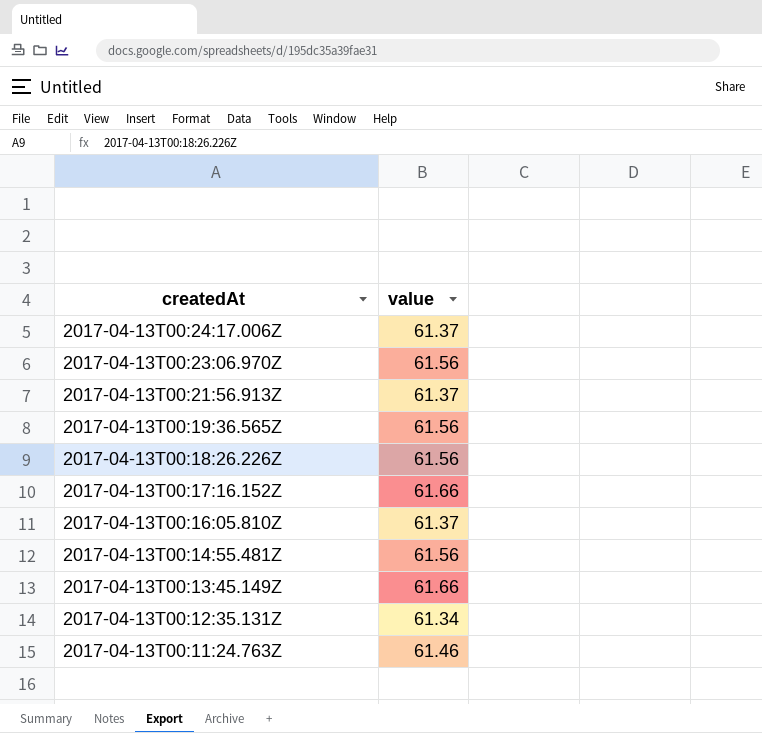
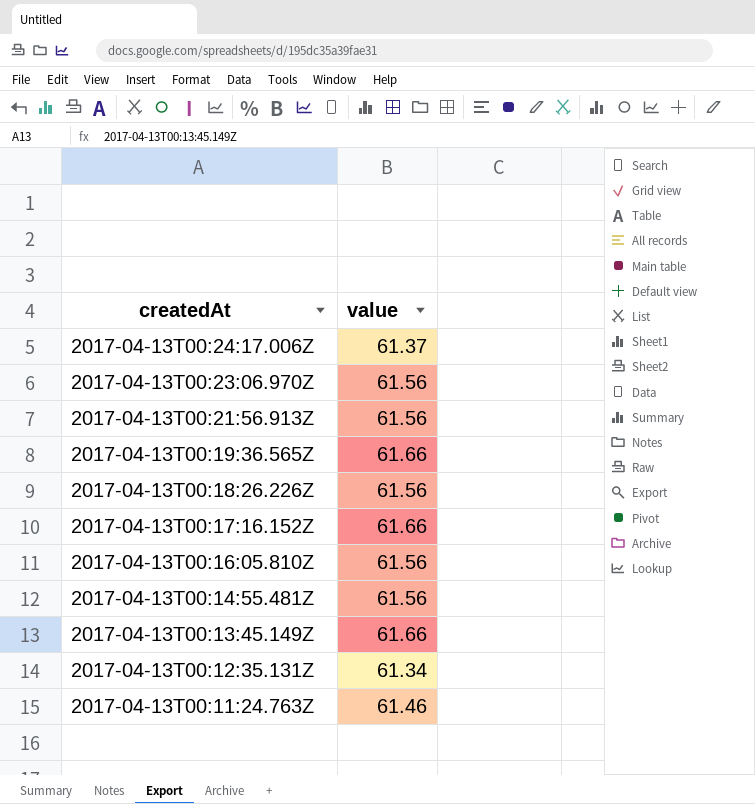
2017-04-13T00:21:56.913Z | value: 61.37 -> 61.56
2017-04-13T00:19:36.565Z | value: 61.56 -> 61.66
2017-04-13T00:16:05.810Z | value: 61.37 -> 61.56

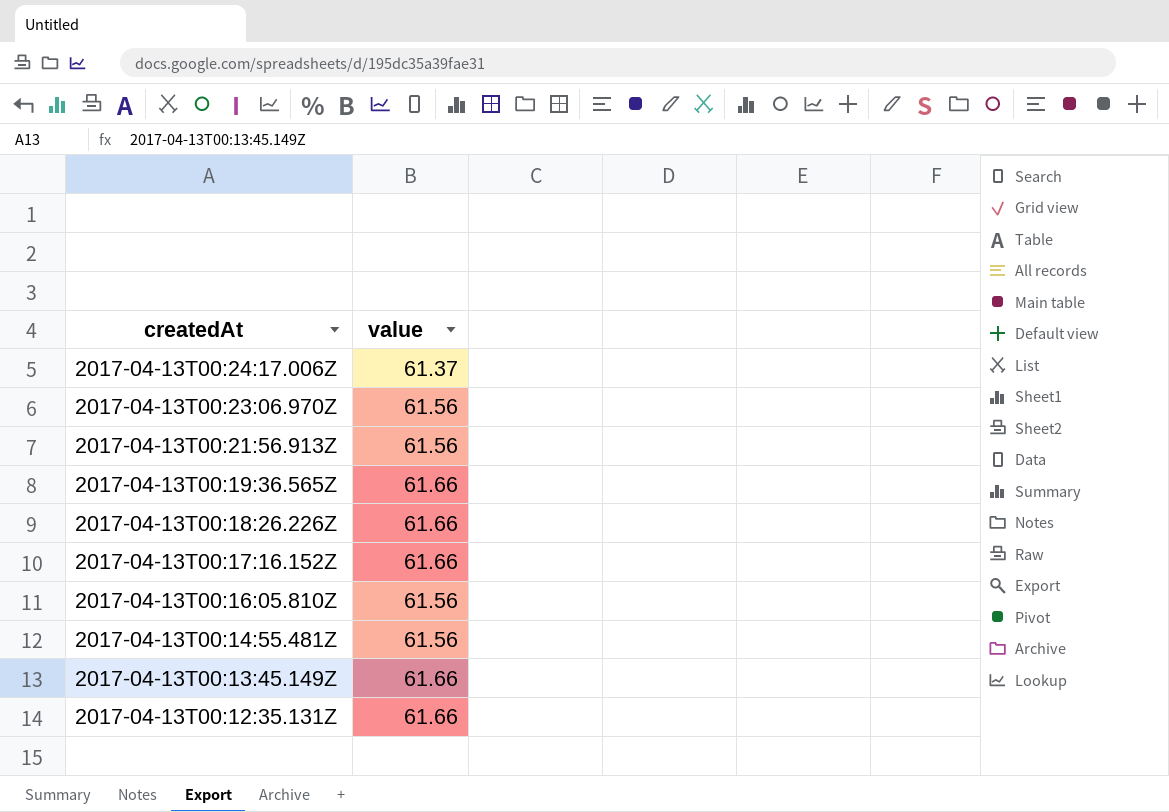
row 2017-04-13T00:11:24.763Z: 61.46 -> none
2017-04-13T00:18:26.226Z | value: 61.56 -> 61.66
2017-04-13T00:12:35.131Z | value: 61.34 -> 61.66

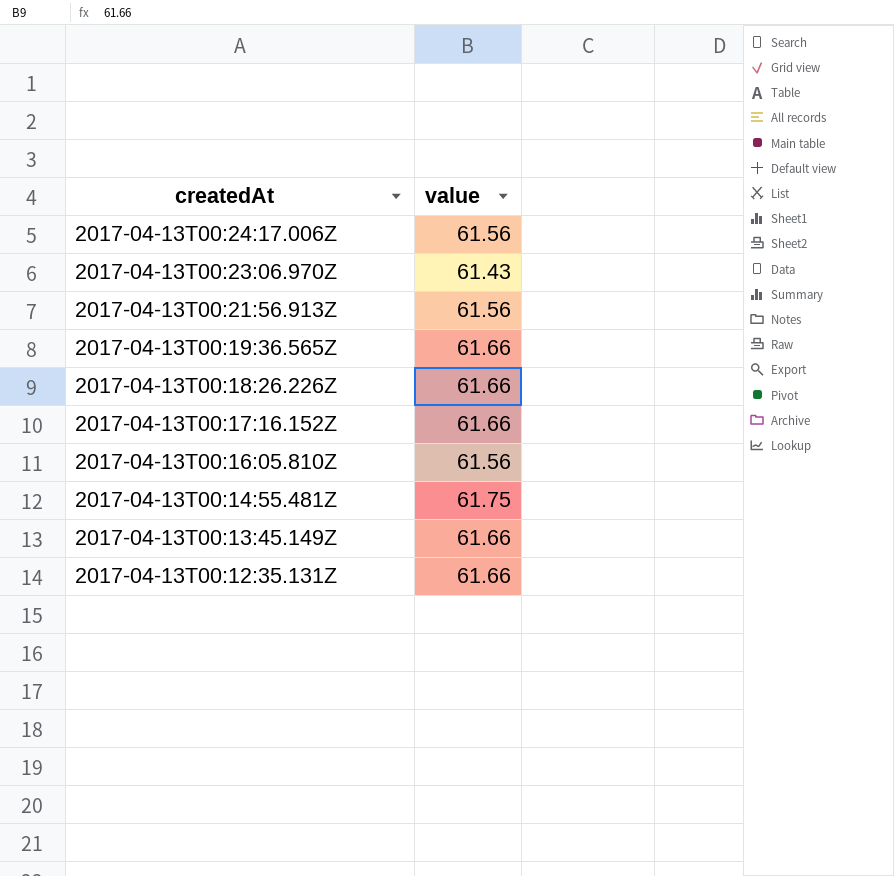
2017-04-13T00:24:17.006Z | value: 61.37 -> 61.56
2017-04-13T00:23:06.970Z | value: 61.56 -> 61.43
2017-04-13T00:14:55.481Z | value: 61.56 -> 61.75

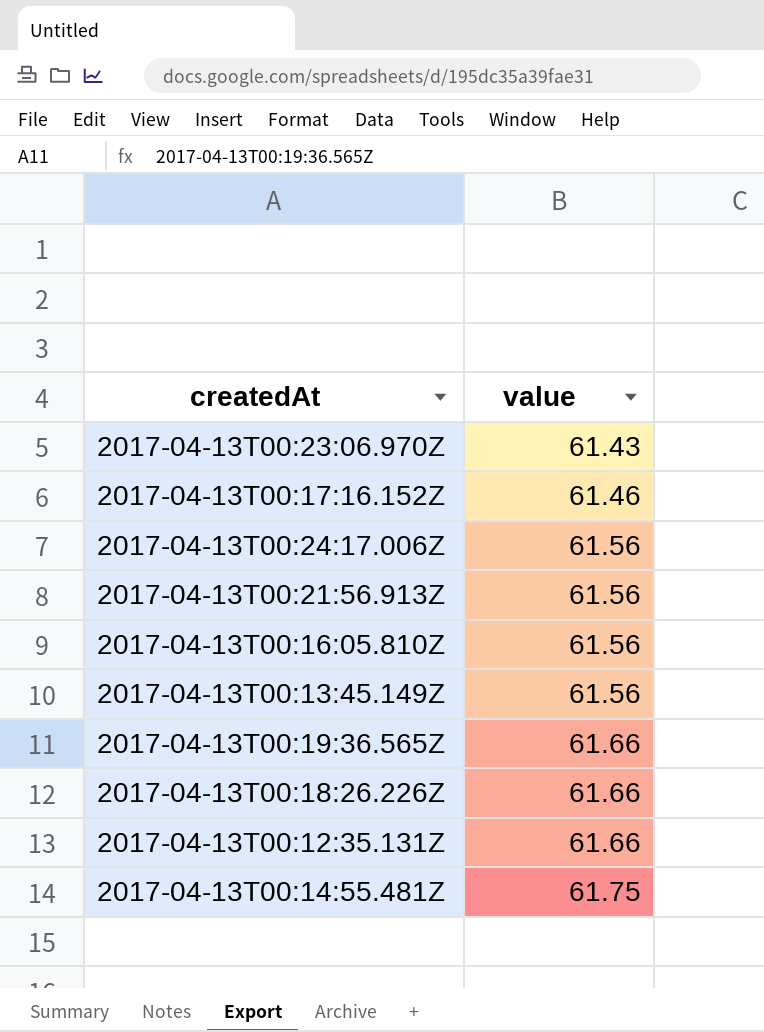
row order: createdAt descending -> value ascending
2017-04-13T00:17:16.152Z | value: 61.66 -> 61.46
2017-04-13T00:13:45.149Z | value: 61.66 -> 61.56

